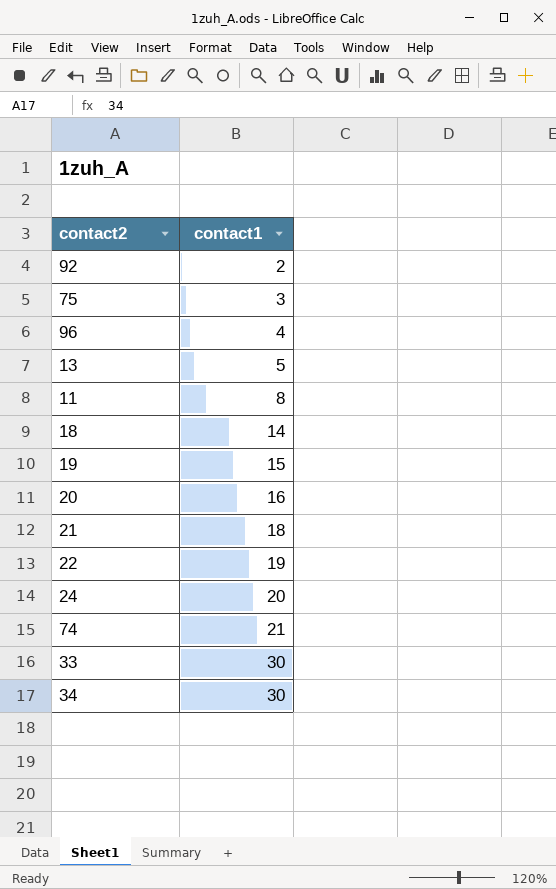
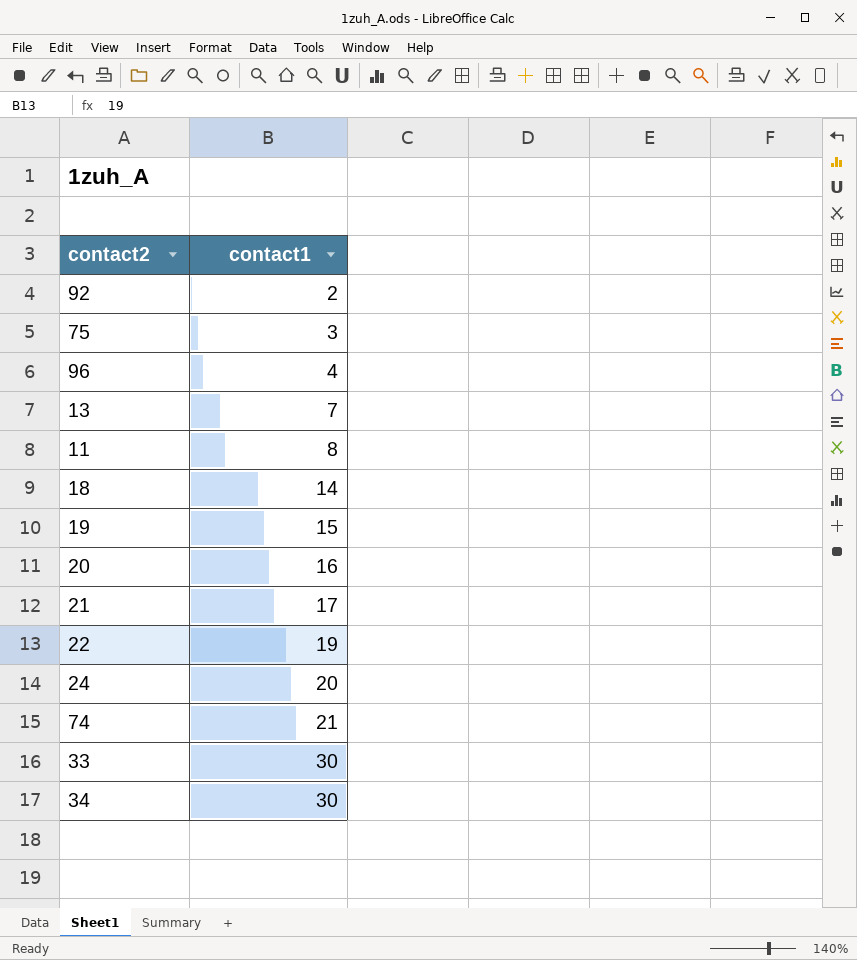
13 | contact1: 5 -> 7
21 | contact1: 18 -> 17

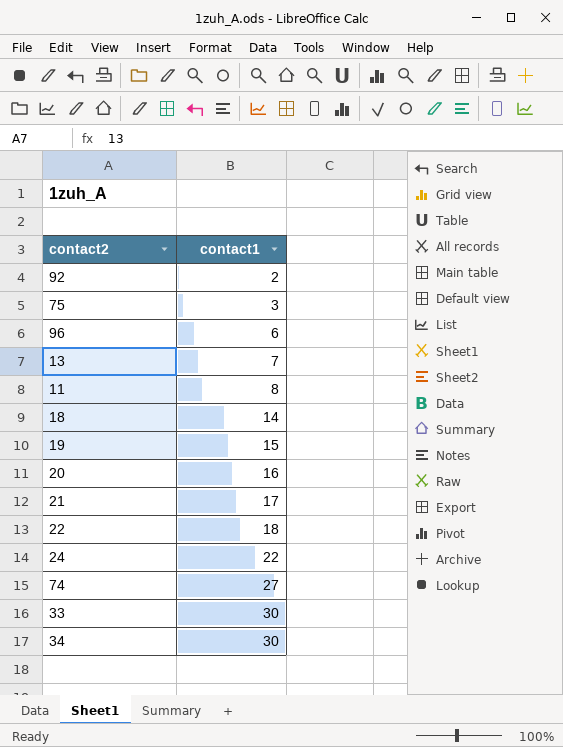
96 | contact1: 4 -> 6
22 | contact1: 19 -> 18
24 | contact1: 20 -> 22
74 | contact1: 21 -> 27

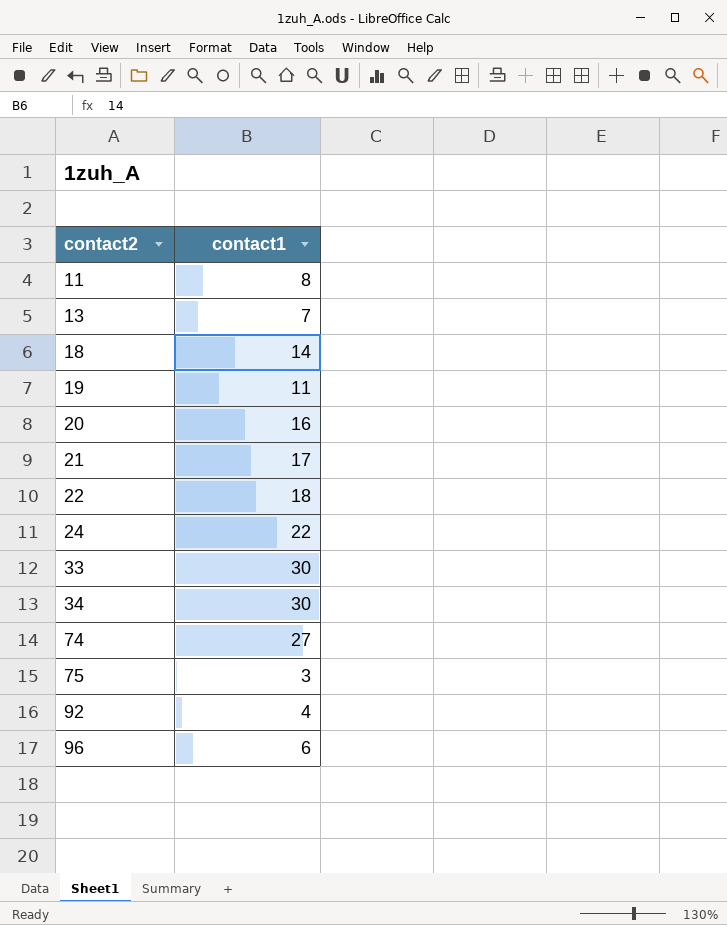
row order: contact1 ascending -> contact2 ascending
19 | contact1: 15 -> 11
92 | contact1: 2 -> 4

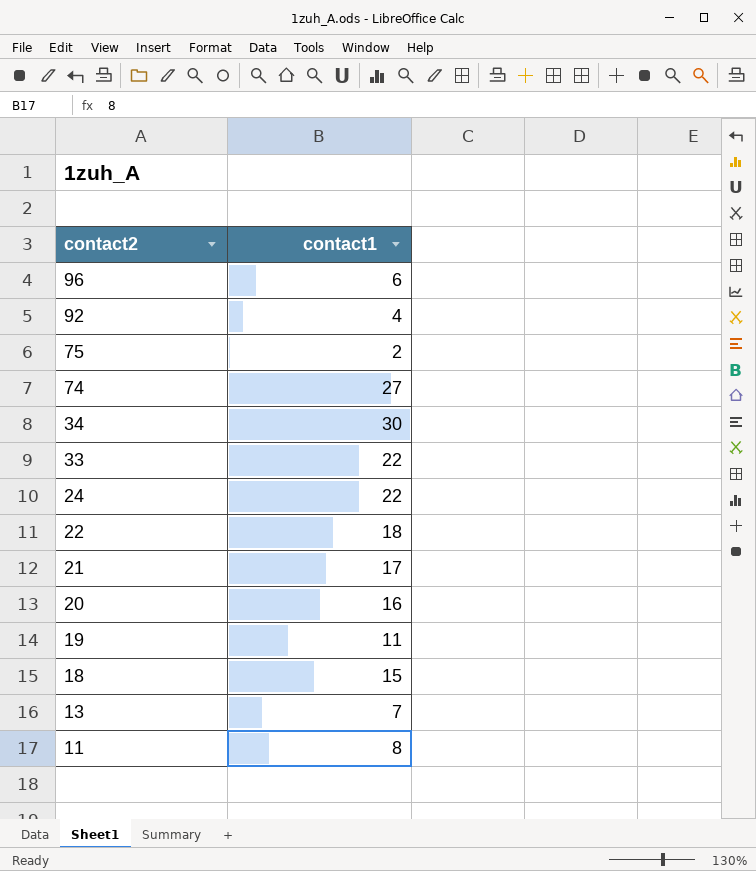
row order: contact2 ascending -> contact2 descending
75 | contact1: 3 -> 2
33 | contact1: 30 -> 22
18 | contact1: 14 -> 15

